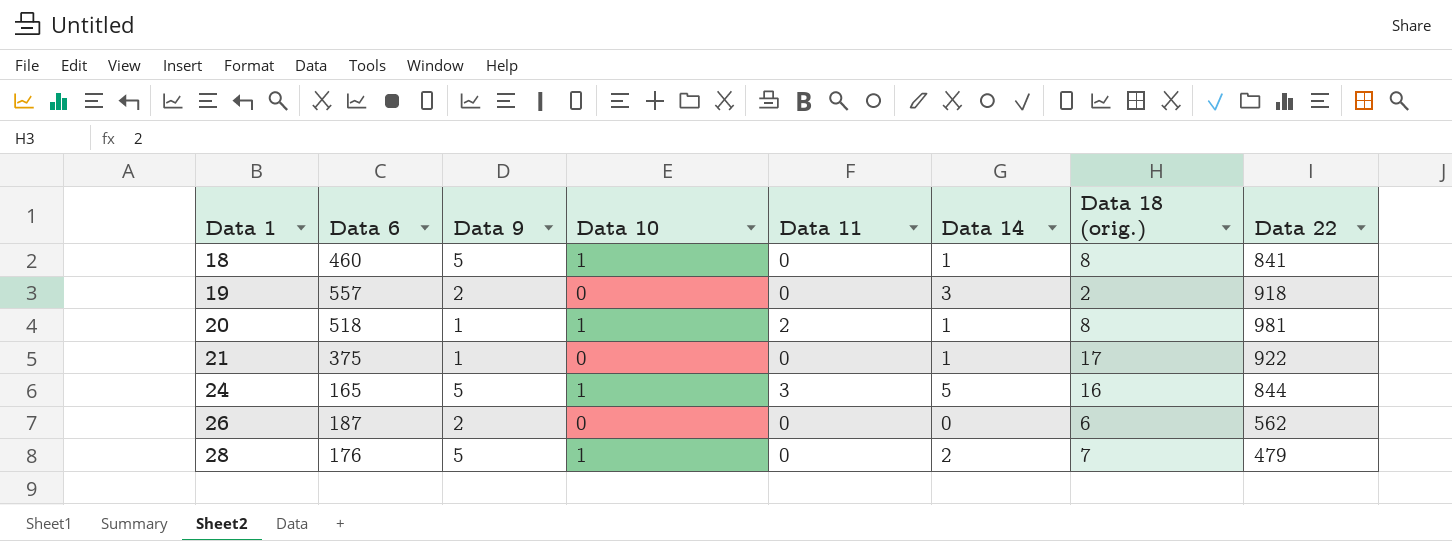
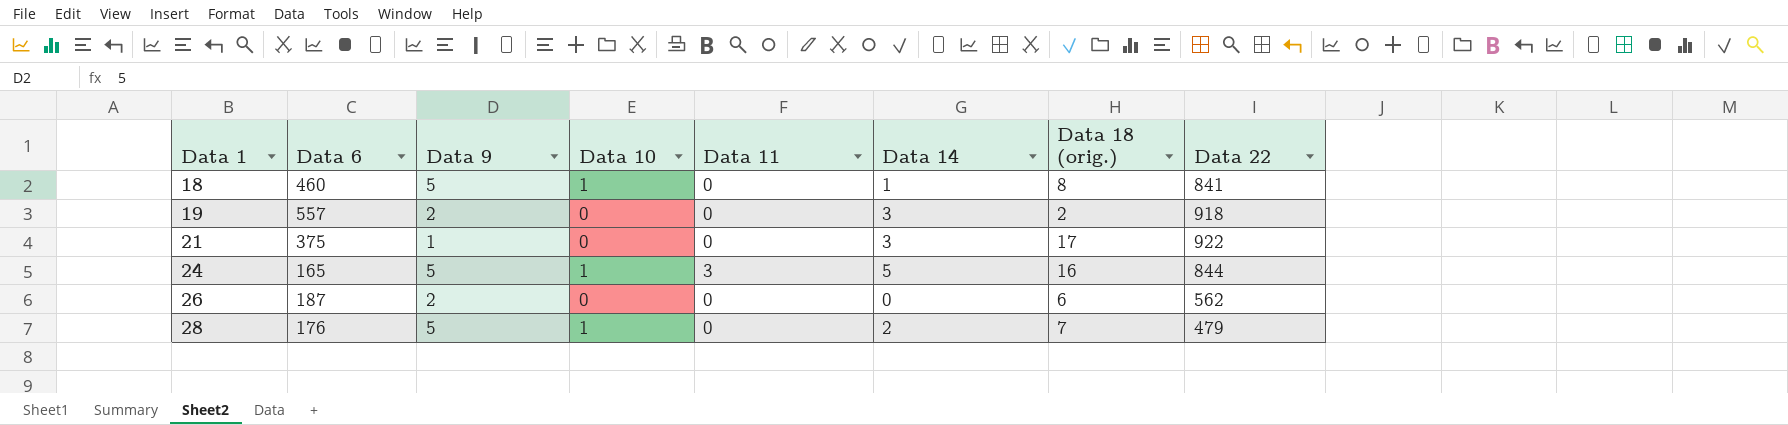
row 20: 518 | 1 | 1 | 2 | 1 | 8 | 981 -> none
21 | Data 14: 1 -> 3

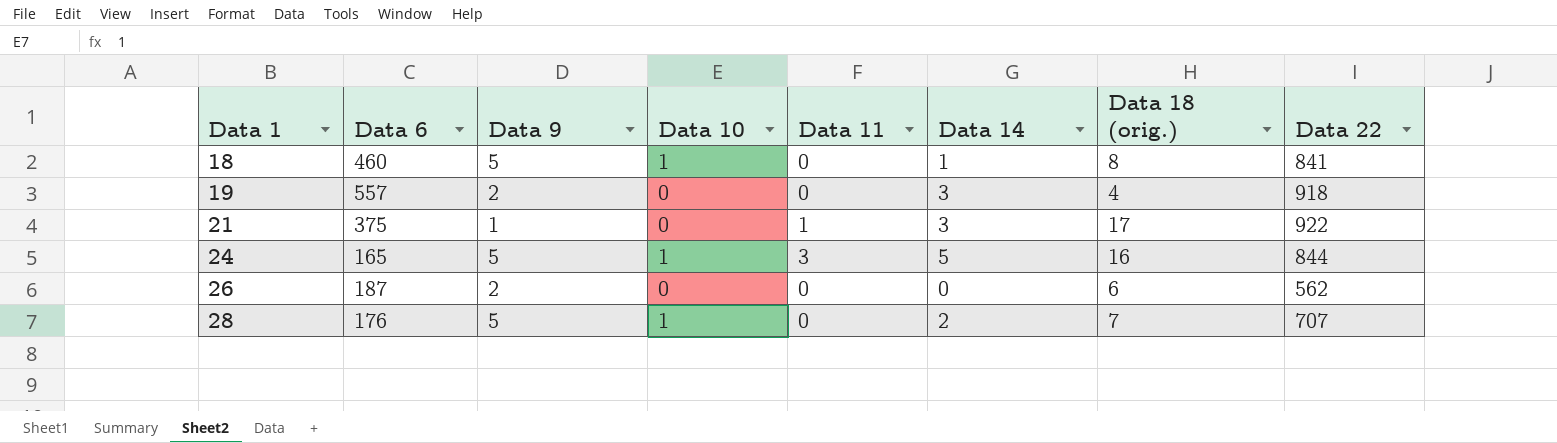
19 | Data 18 (orig.): 2 -> 4
21 | Data 11: 0 -> 1
28 | Data 22: 479 -> 707

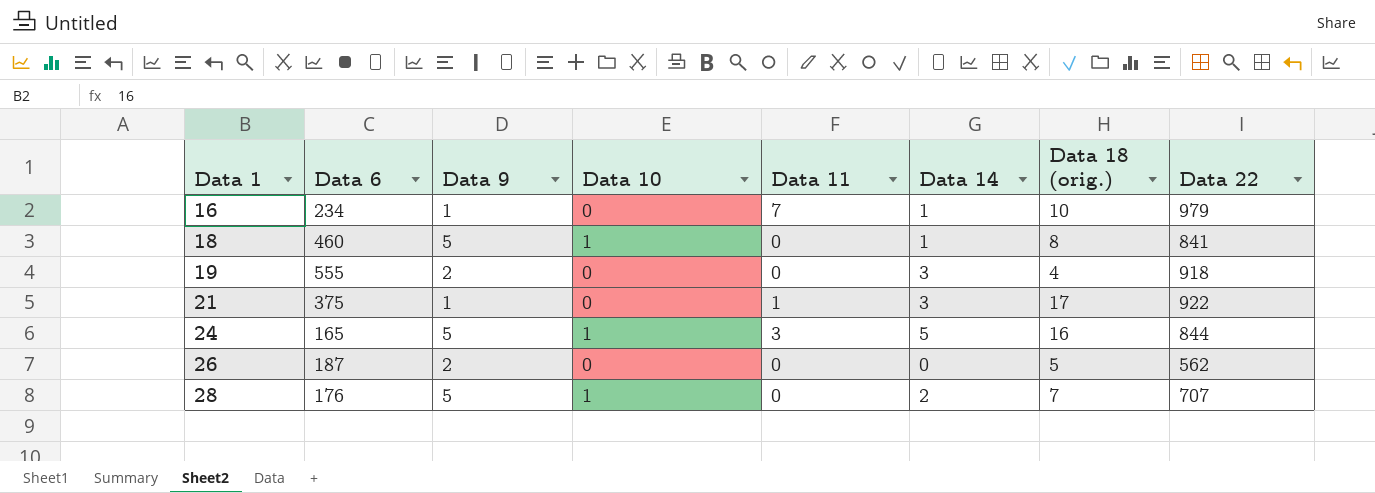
row 16: none -> 234 | 1 | 0 | 7 | 1 | 10 | 979
19 | Data 6: 557 -> 555
26 | Data 18 (orig.): 6 -> 5

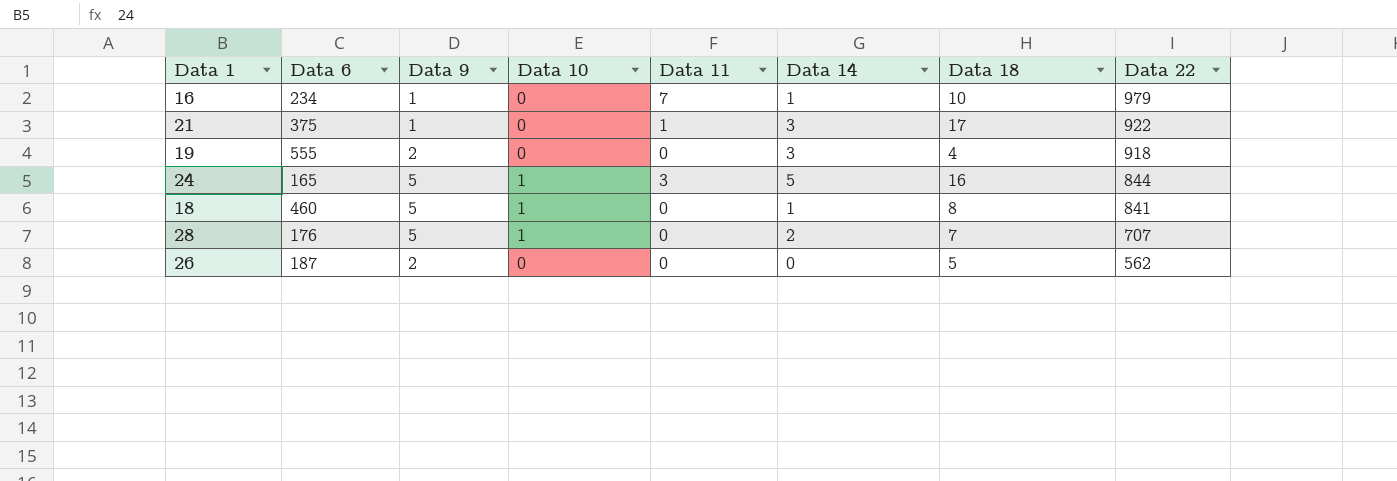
row order: Data 1 ascending -> Data 22 descending
column name: Data 18 (orig.) -> Data 18

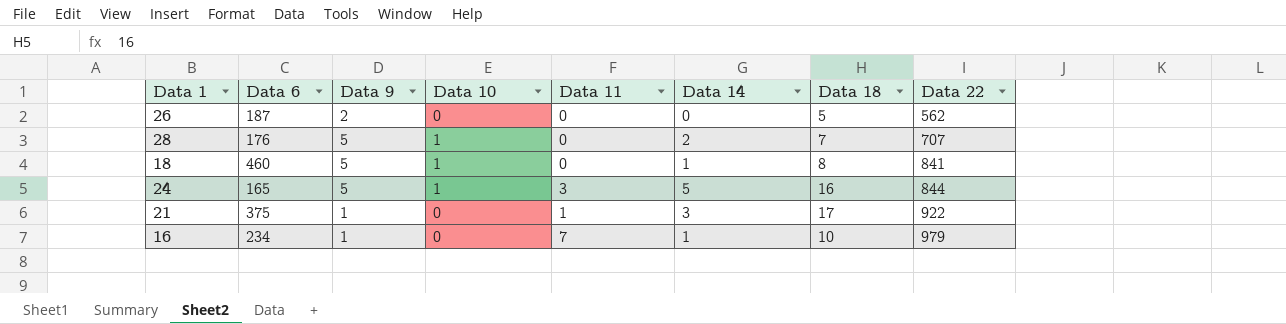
row order: Data 22 descending -> Data 22 ascending
row 19: 555 | 2 | 0 | 0 | 3 | 4 | 918 -> none

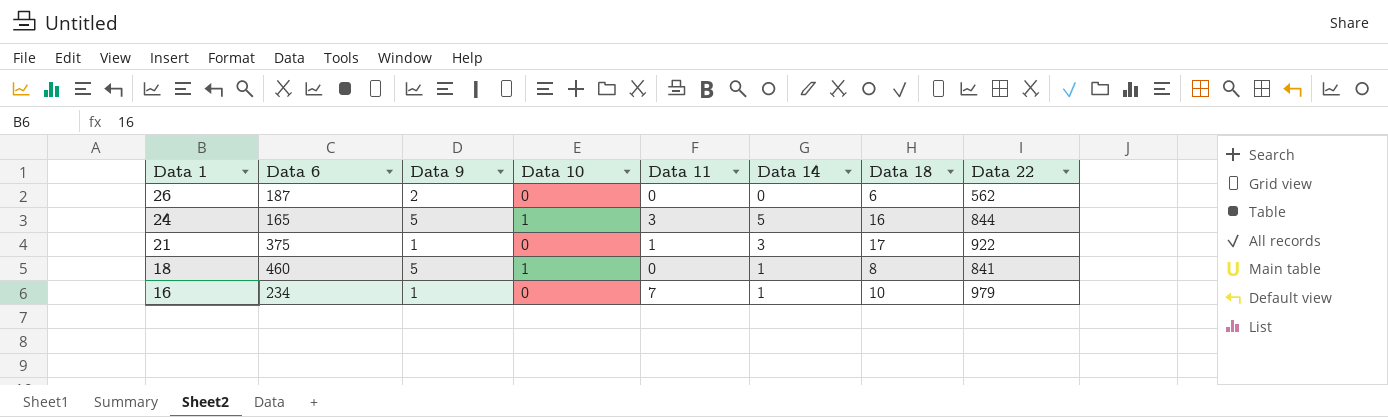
row order: Data 22 ascending -> Data 1 descending
row 28: 176 | 5 | 1 | 0 | 2 | 7 | 707 -> none
26 | Data 18: 5 -> 6

